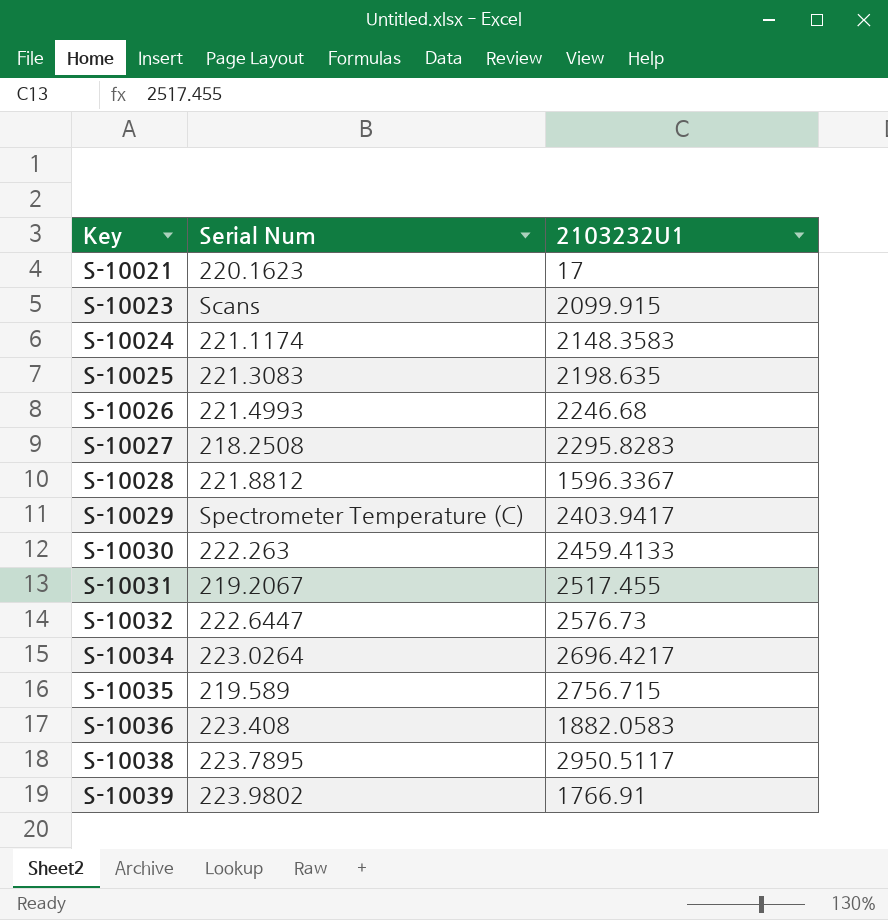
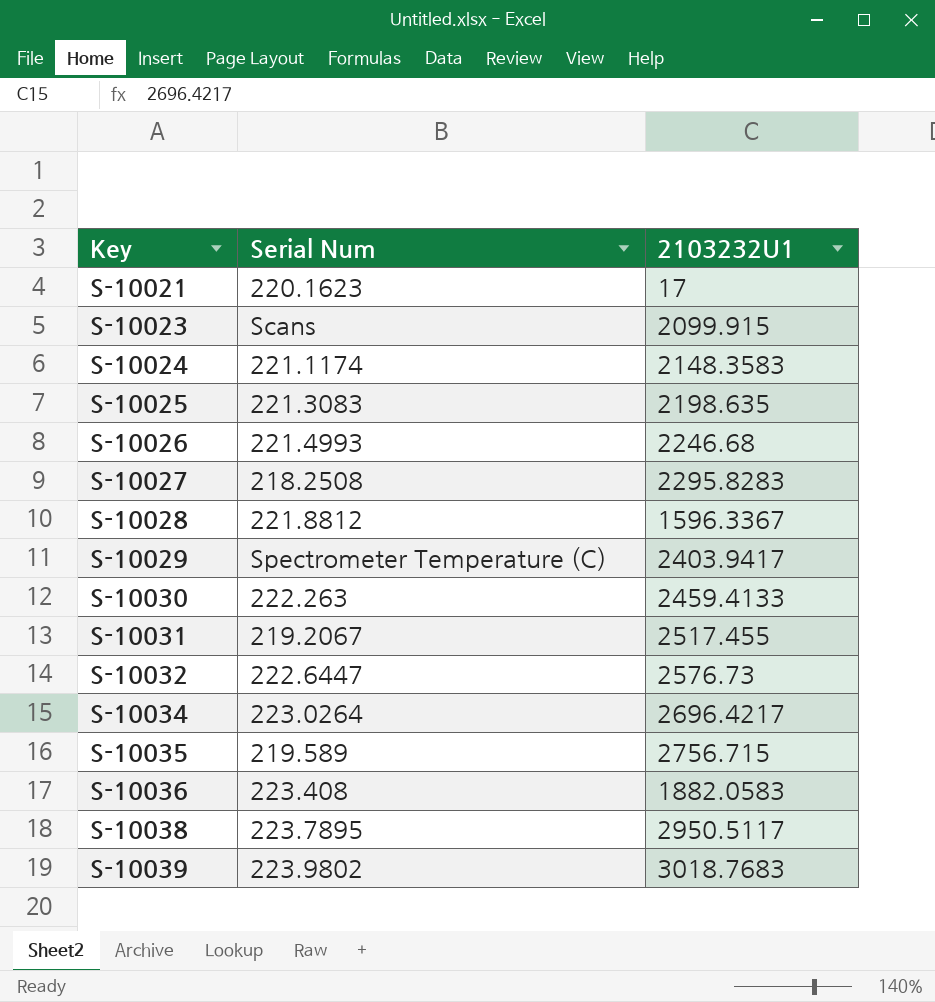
S-10039 | 2103232U1: 1766.91 -> 3018.7683

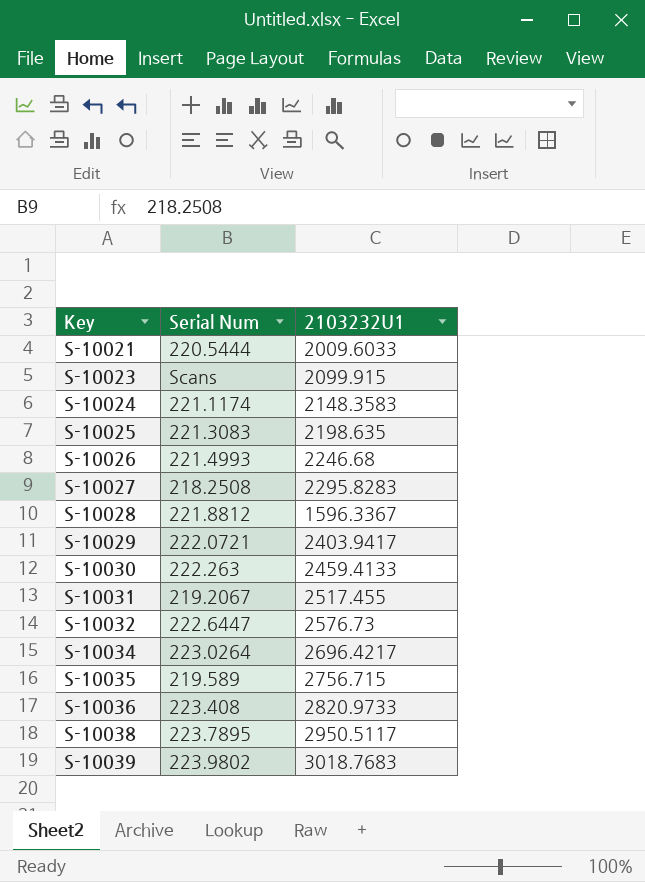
S-10021 | Serial Num: 220.1623 -> 220.5444
S-10021 | 2103232U1: 17 -> 2009.6033
S-10029 | Serial Num: Spectrometer Temperature (C) -> 222.0721
S-10036 | 2103232U1: 1882.0583 -> 2820.9733

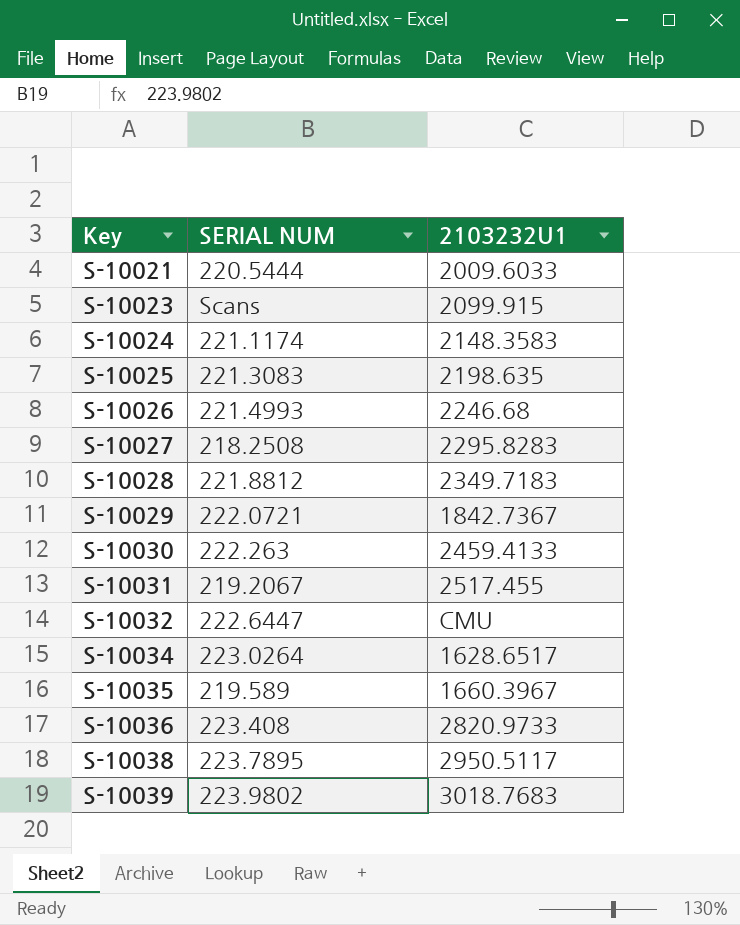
column name: Serial Num -> SERIAL NUM
S-10028 | 2103232U1: 1596.3367 -> 2349.7183
S-10029 | 2103232U1: 2403.9417 -> 1842.7367
S-10032 | 2103232U1: 2576.73 -> CMU
S-10034 | 2103232U1: 2696.4217 -> 1628.6517
S-10035 | 2103232U1: 2756.715 -> 1660.3967

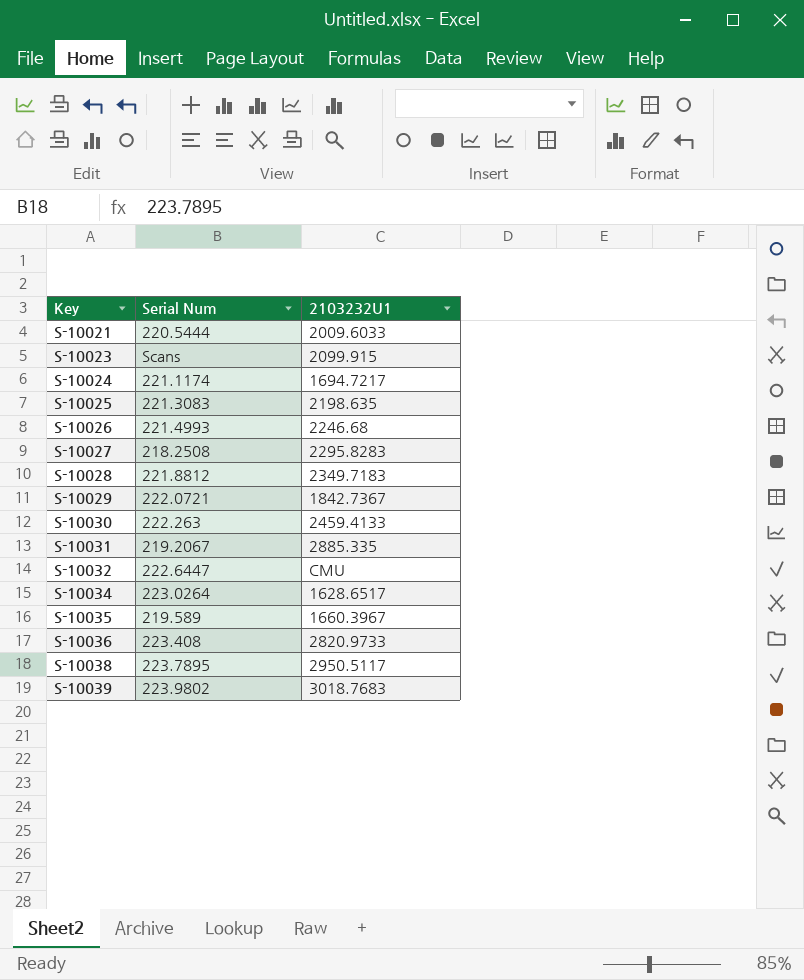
column name: SERIAL NUM -> Serial Num
S-10024 | 2103232U1: 2148.3583 -> 1694.7217
S-10031 | 2103232U1: 2517.455 -> 2885.335

